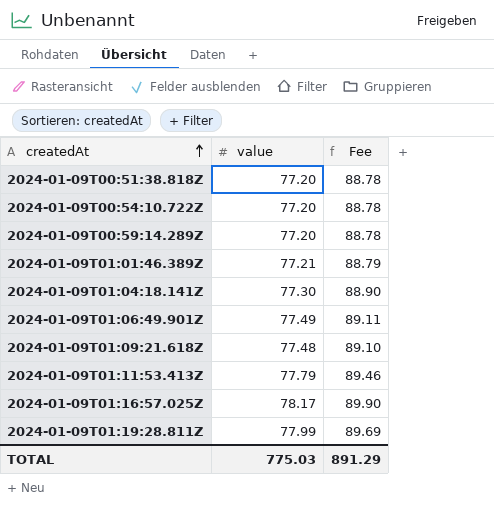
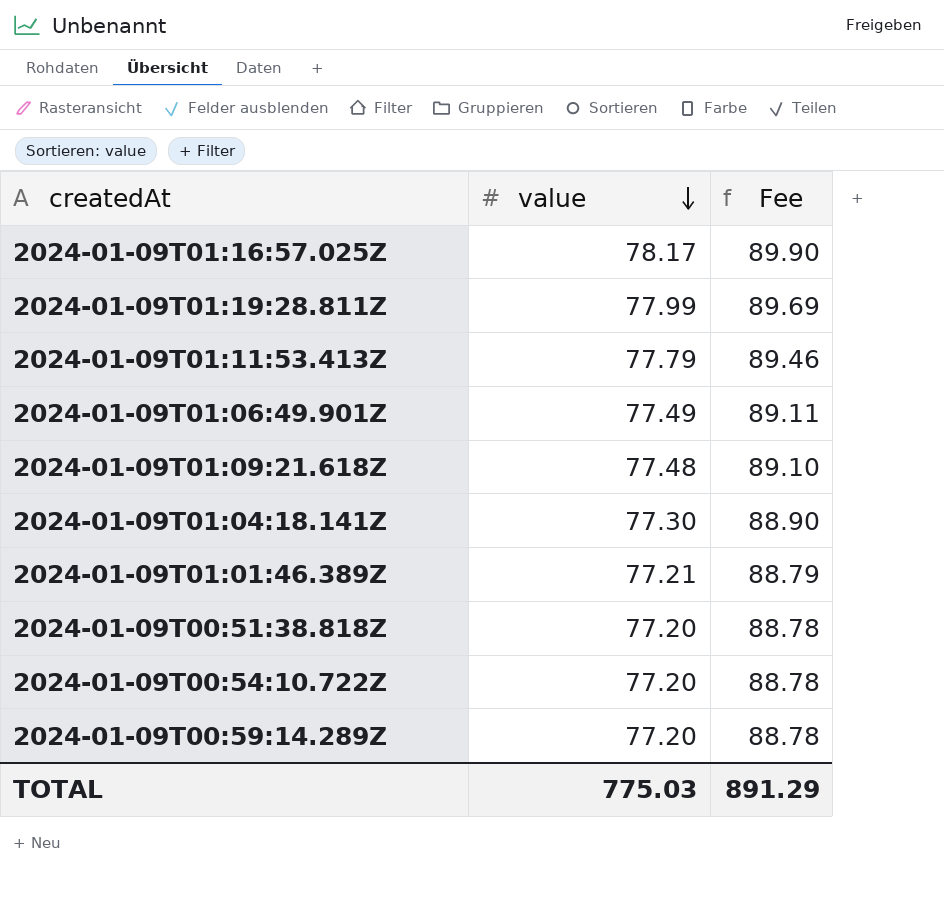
row order: createdAt ascending -> value descending

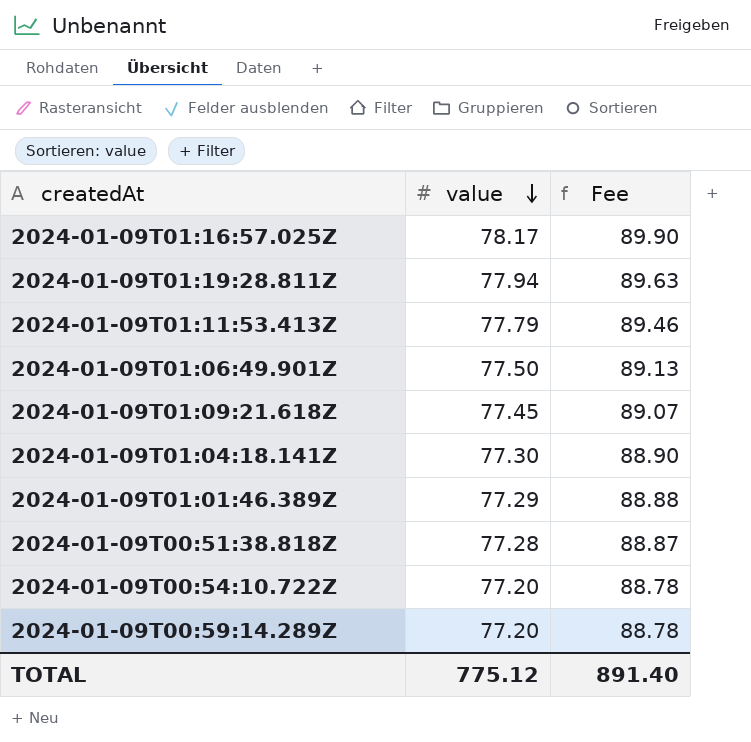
2024-01-09T01:19:28.811Z | value: 77.99 -> 77.94
2024-01-09T01:19:28.811Z | Fee: 89.69 -> 89.63
2024-01-09T01:06:49.901Z | value: 77.49 -> 77.50
2024-01-09T01:06:49.901Z | Fee: 89.11 -> 89.13
2024-01-09T01:09:21.618Z | value: 77.48 -> 77.45
2024-01-09T01:09:21.618Z | Fee: 89.10 -> 89.07
2024-01-09T01:01:46.389Z | value: 77.21 -> 77.29
2024-01-09T01:01:46.389Z | Fee: 88.79 -> 88.88
2024-01-09T00:51:38.818Z | value: 77.20 -> 77.28
2024-01-09T00:51:38.818Z | Fee: 88.78 -> 88.87
TOTAL | value: 775.03 -> 775.12
TOTAL | Fee: 891.29 -> 891.40

